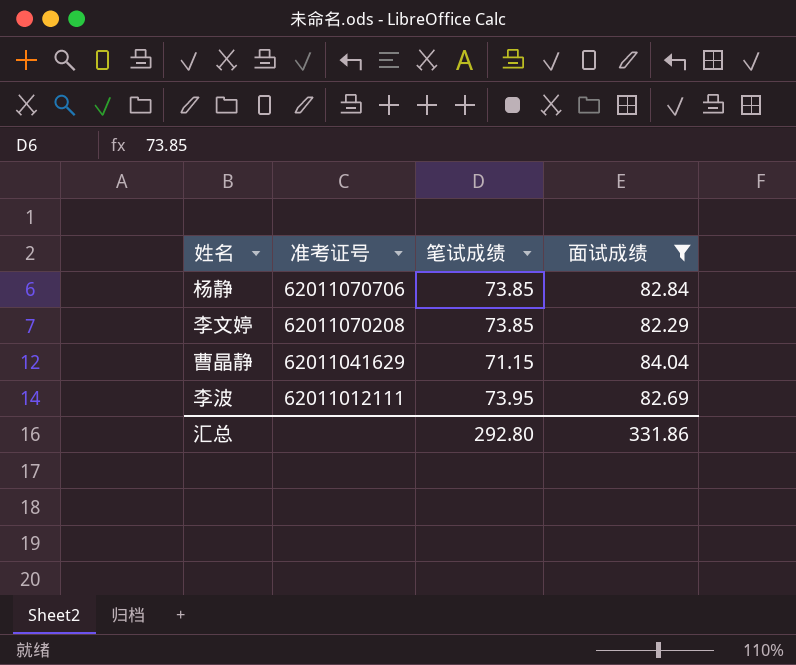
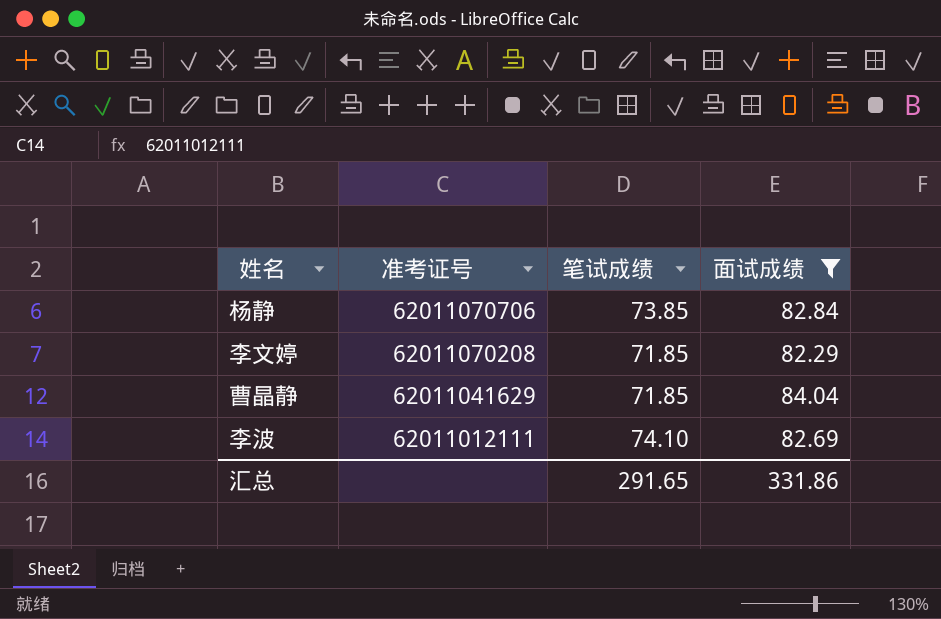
李文婷 | 笔试成绩: 73.85 -> 71.85
曹晶静 | 笔试成绩: 71.15 -> 71.85
李波 | 笔试成绩: 73.95 -> 74.10
汇总 | 笔试成绩: 292.80 -> 291.65

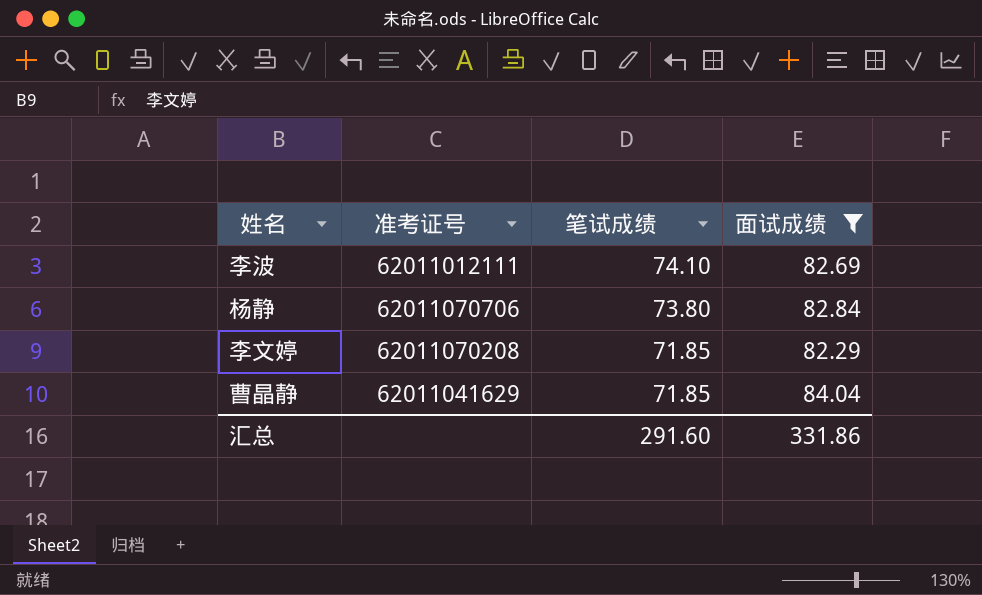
row order: 准考证号 descending -> 笔试成绩 descending
杨静 | 笔试成绩: 73.85 -> 73.80
汇总 | 笔试成绩: 291.65 -> 291.60

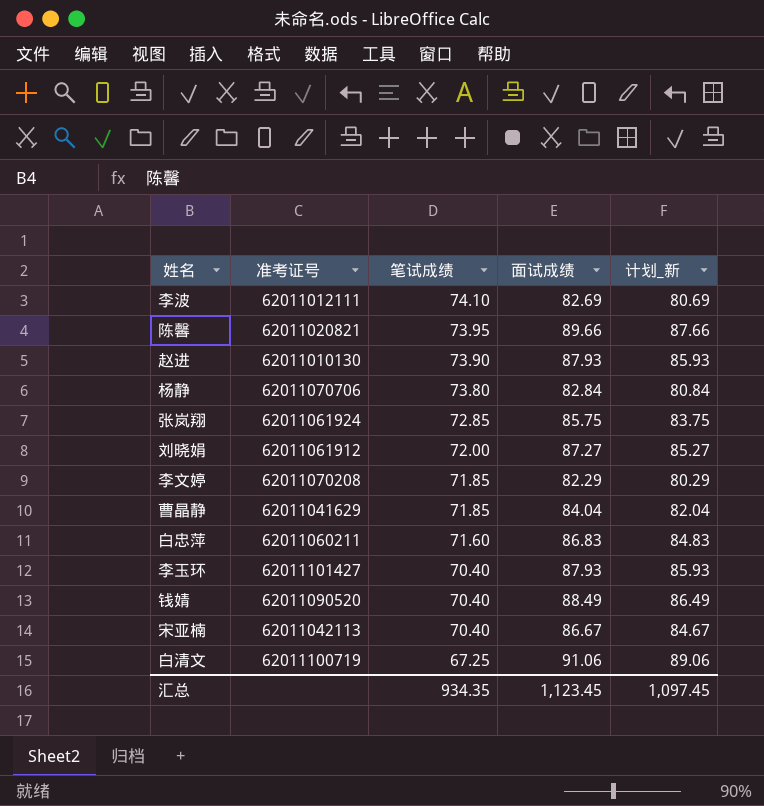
filter: 面试成绩 <= 84.04 -> none
column 计划_新 | formula: none -> [面试成绩] - 2
汇总 | 笔试成绩: 291.60 -> 934.35
汇总 | 面试成绩: 331.86 -> 1,123.45

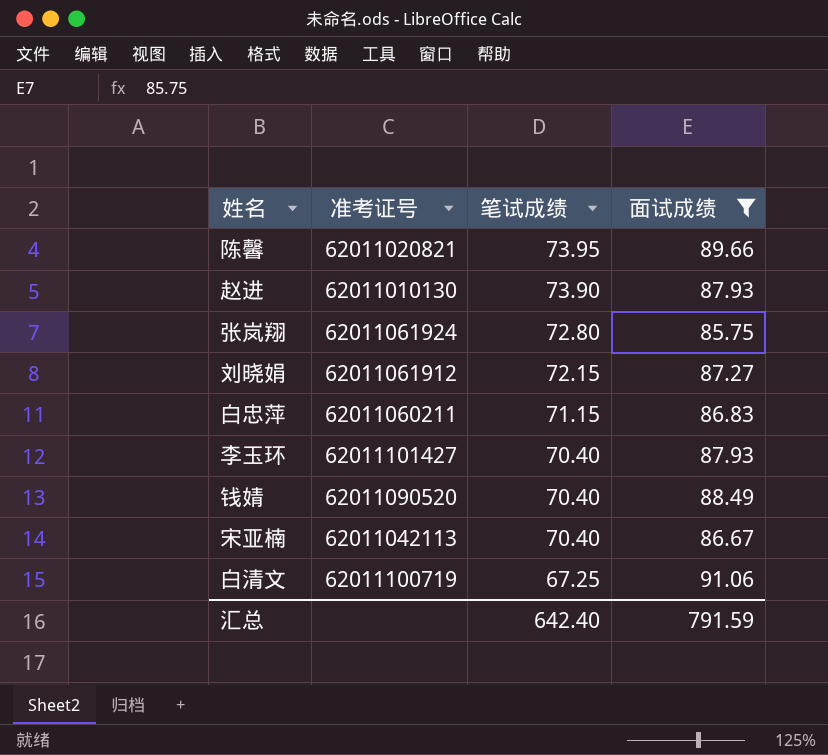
filter: none -> 面试成绩 >= 85.75
column 计划_新 | formula: [面试成绩] - 2 -> none
张岚翔 | 笔试成绩: 72.85 -> 72.80
刘晓娟 | 笔试成绩: 72.00 -> 72.15
白忠萍 | 笔试成绩: 71.60 -> 71.15
汇总 | 笔试成绩: 934.35 -> 642.40
汇总 | 面试成绩: 1,123.45 -> 791.59

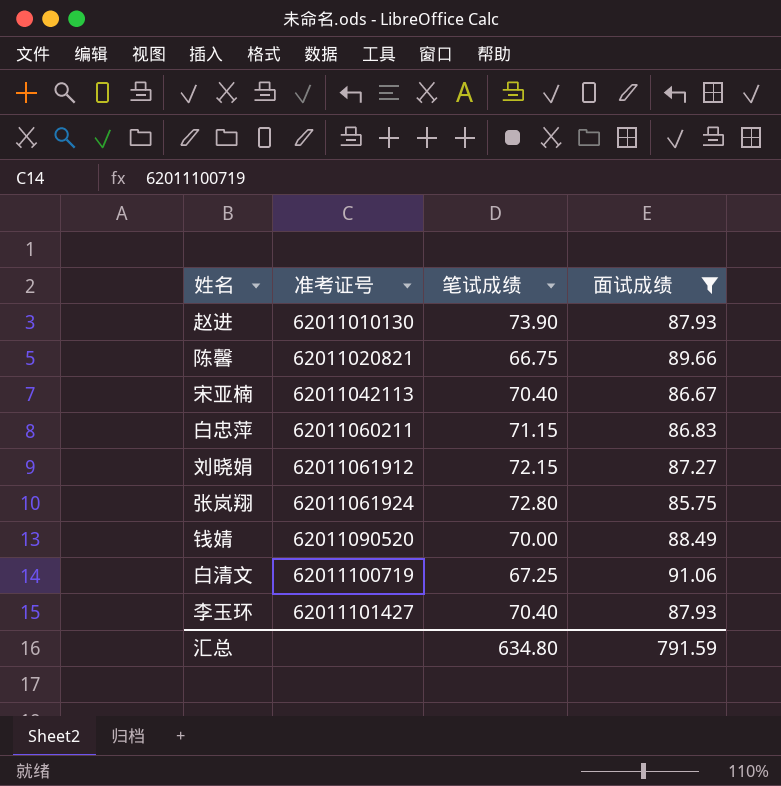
row order: 笔试成绩 descending -> 准考证号 ascending
陈馨 | 笔试成绩: 73.95 -> 66.75
钱婧 | 笔试成绩: 70.40 -> 70.00
汇总 | 笔试成绩: 642.40 -> 634.80

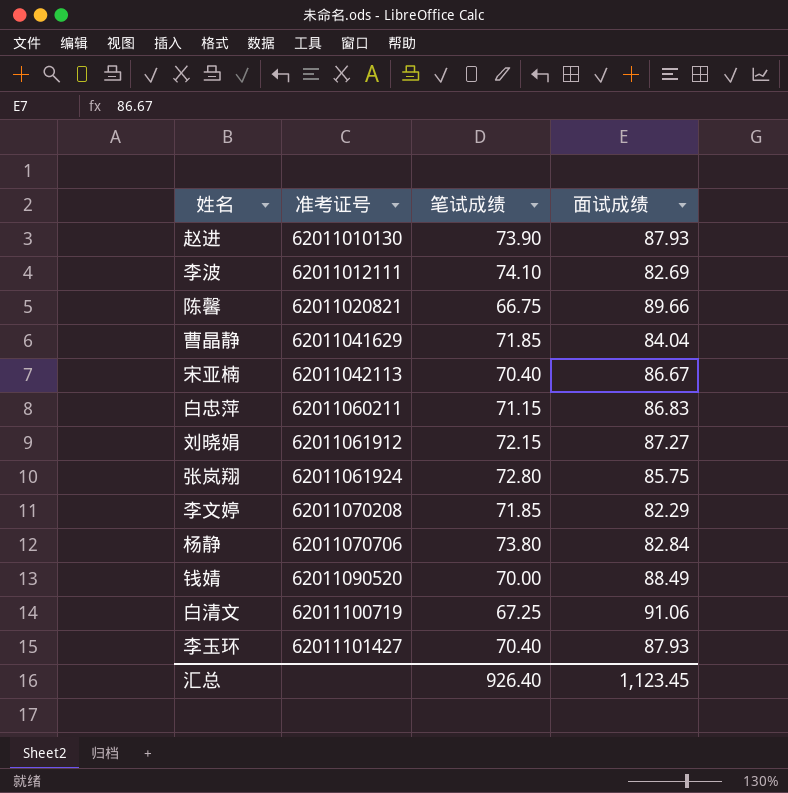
filter: 面试成绩 >= 85.75 -> none
汇总 | 笔试成绩: 634.80 -> 926.40
汇总 | 面试成绩: 791.59 -> 1,123.45

